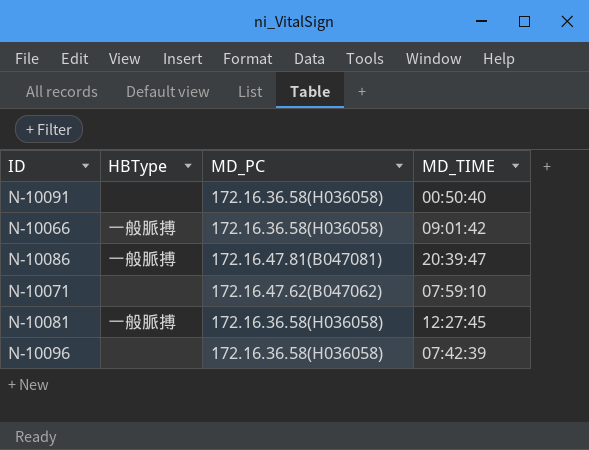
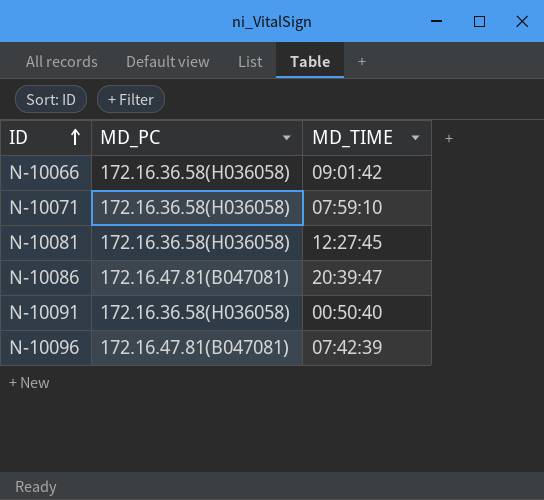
row order: none -> ID ascending
column HBType | position: 2 -> none
N-10071 | MD_PC: 172.16.47.62(B047062) -> 172.16.36.58(H036058)
N-10096 | MD_PC: 172.16.36.58(H036058) -> 172.16.47.81(B047081)

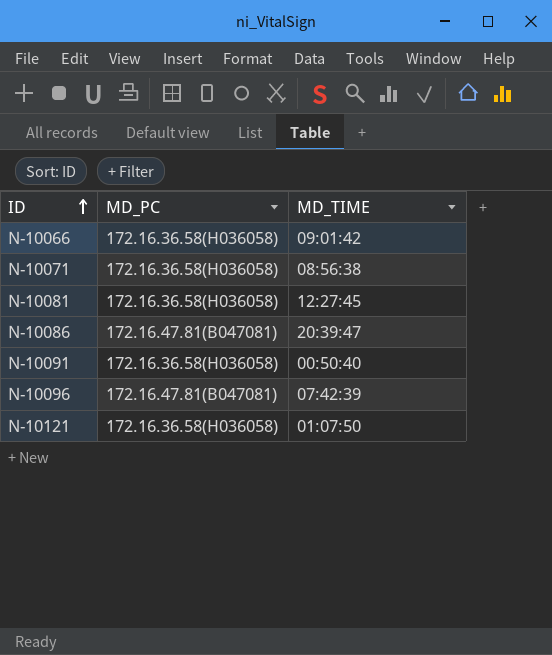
N-10071 | MD_TIME: 07:59:10 -> 08:56:38
row N-10121: none -> 172.16.36.58(H036058) | 01:07:50

